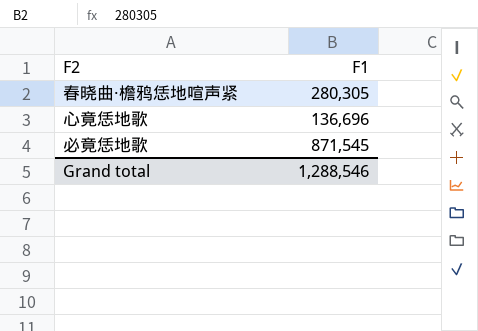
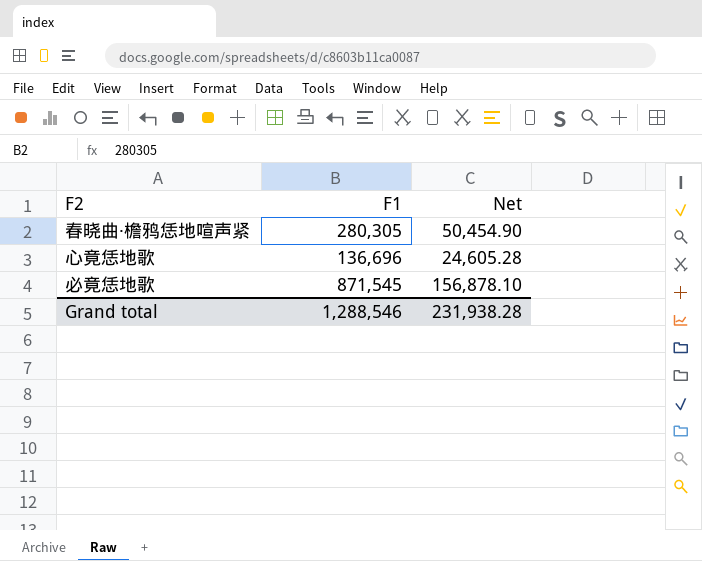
column Net | formula: none -> [F1] * 0.18

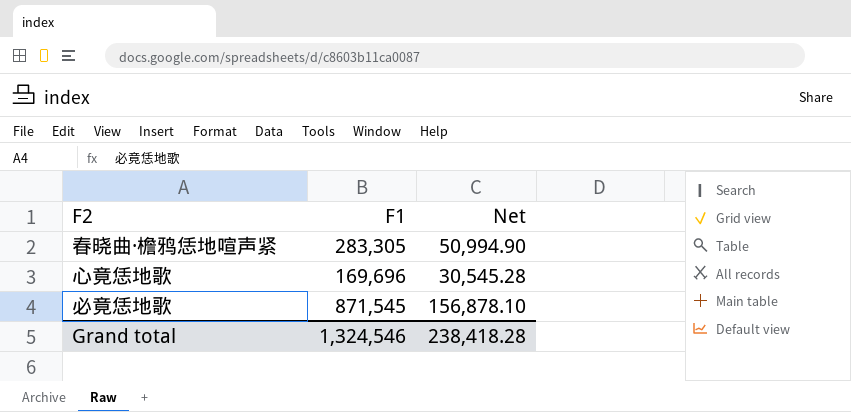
春晓曲·檐鸦恁地喧声紧 | F1: 280,305 -> 283,305
春晓曲·檐鸦恁地喧声紧 | Net: 50,454.90 -> 50,994.90
心竟恁地歌 | F1: 136,696 -> 169,696
心竟恁地歌 | Net: 24,605.28 -> 30,545.28
Grand total | F1: 1,288,546 -> 1,324,546
Grand total | Net: 231,938.28 -> 238,418.28

